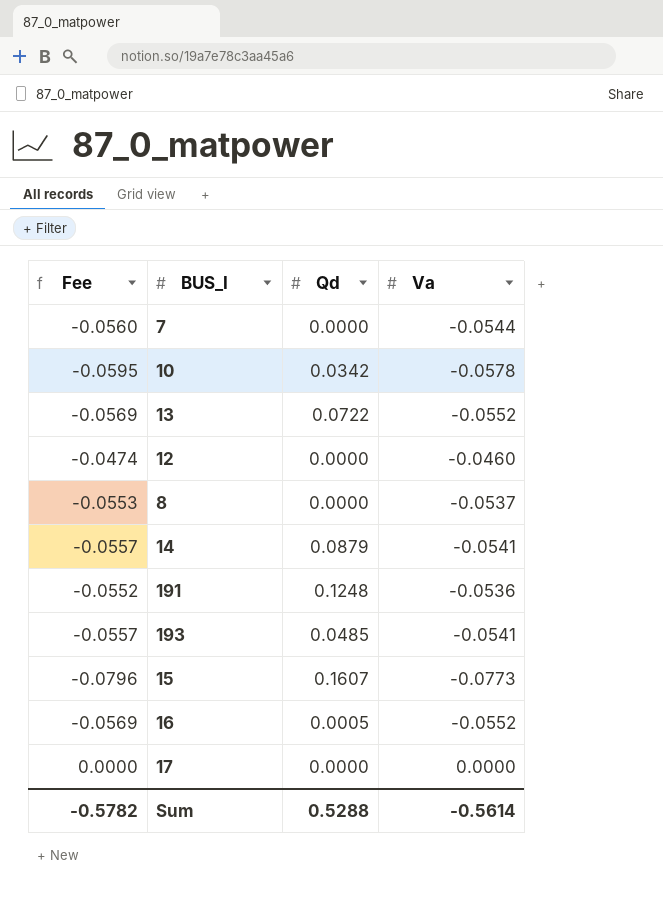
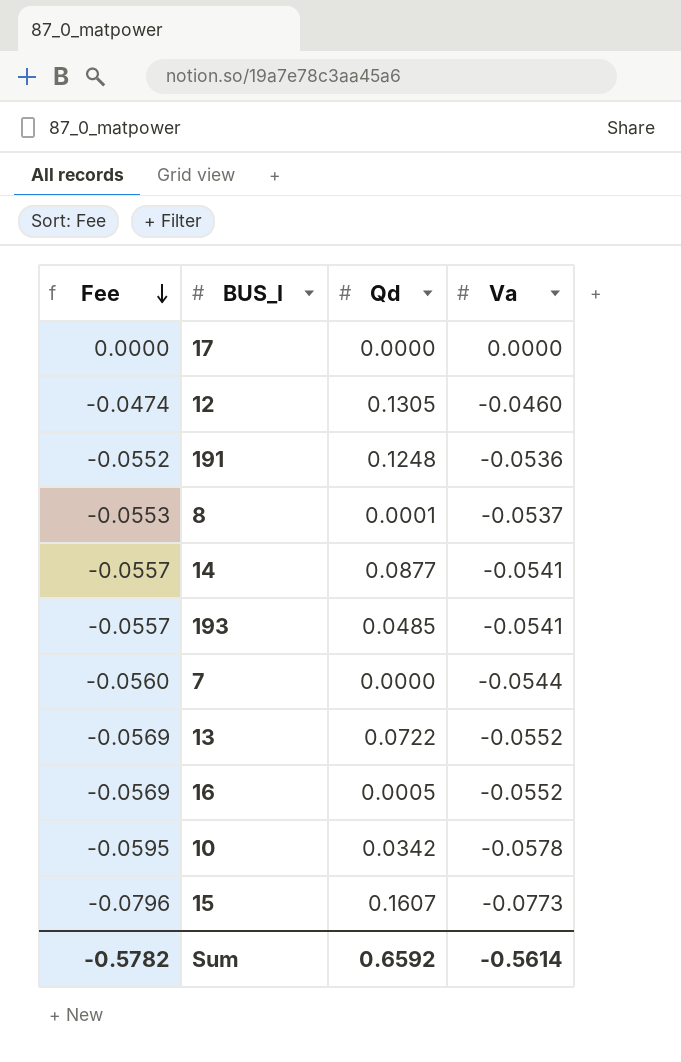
row order: none -> Fee descending
12 | Qd: 0.0000 -> 0.1305
8 | Qd: 0.0000 -> 0.0001
14 | Qd: 0.0879 -> 0.0877
Sum | Qd: 0.5288 -> 0.6592

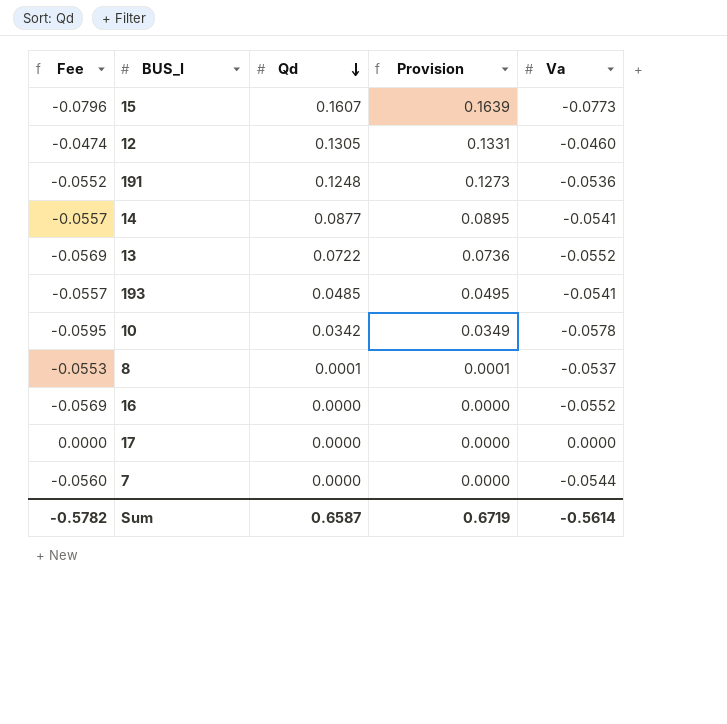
row order: Fee descending -> Qd descending
column Provision | formula: none -> [Qd] * 1.02
16 | Qd: 0.0005 -> 0.0000
Sum | Qd: 0.6592 -> 0.6587

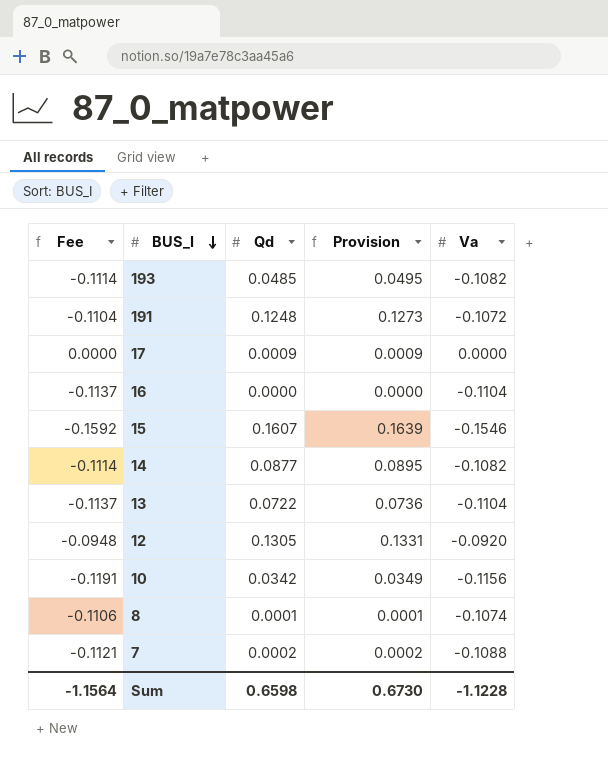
row order: Qd descending -> BUS_I descending
193 | Fee: -0.0557 -> -0.1114
193 | Va: -0.0541 -> -0.1082
191 | Fee: -0.0552 -> -0.1104
191 | Va: -0.0536 -> -0.1072
17 | Qd: 0.0000 -> 0.0009
17 | Provision: 0.0000 -> 0.0009
16 | Fee: -0.0569 -> -0.1137
16 | Va: -0.0552 -> -0.1104
15 | Fee: -0.0796 -> -0.1592
15 | Va: -0.0773 -> -0.1546
14 | Fee: -0.0557 -> -0.1114
14 | Va: -0.0541 -> -0.1082
13 | Fee: -0.0569 -> -0.1137
13 | Va: -0.0552 -> -0.1104
12 | Fee: -0.0474 -> -0.0948
12 | Va: -0.0460 -> -0.0920
10 | Fee: -0.0595 -> -0.1191
10 | Va: -0.0578 -> -0.1156
8 | Fee: -0.0553 -> -0.1106
8 | Va: -0.0537 -> -0.1074
7 | Fee: -0.0560 -> -0.1121
7 | Qd: 0.0000 -> 0.0002
7 | Provision: 0.0000 -> 0.0002
7 | Va: -0.0544 -> -0.1088
Sum | Fee: -0.5782 -> -1.1564
Sum | Qd: 0.6587 -> 0.6598
Sum | Provision: 0.6719 -> 0.6730
Sum | Va: -0.5614 -> -1.1228

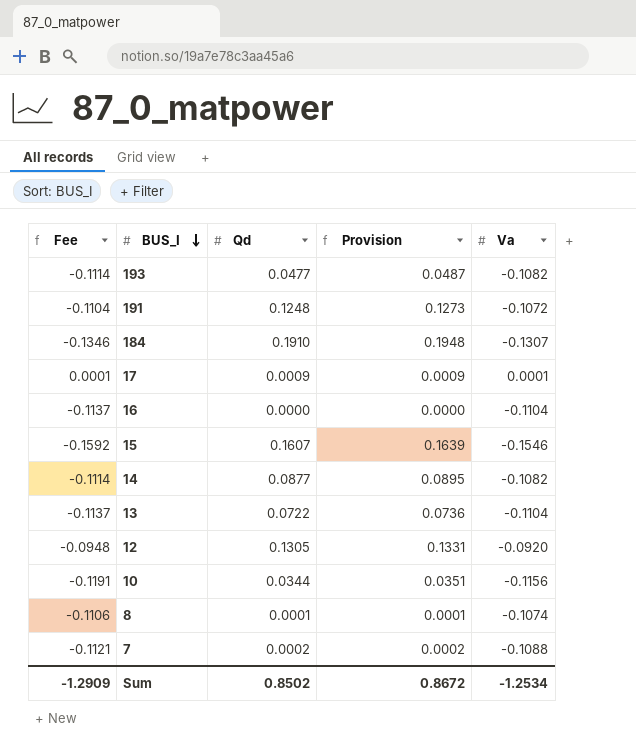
193 | Qd: 0.0485 -> 0.0477
193 | Provision: 0.0495 -> 0.0487
row 184: none -> -0.1346 | 0.1910 | 0.1948 | -0.1307
17 | Fee: 0.0000 -> 0.0001
17 | Va: 0.0000 -> 0.0001
10 | Qd: 0.0342 -> 0.0344
10 | Provision: 0.0349 -> 0.0351
Sum | Fee: -1.1564 -> -1.2909
Sum | Qd: 0.6598 -> 0.8502
Sum | Provision: 0.6730 -> 0.8672
Sum | Va: -1.1228 -> -1.2534

